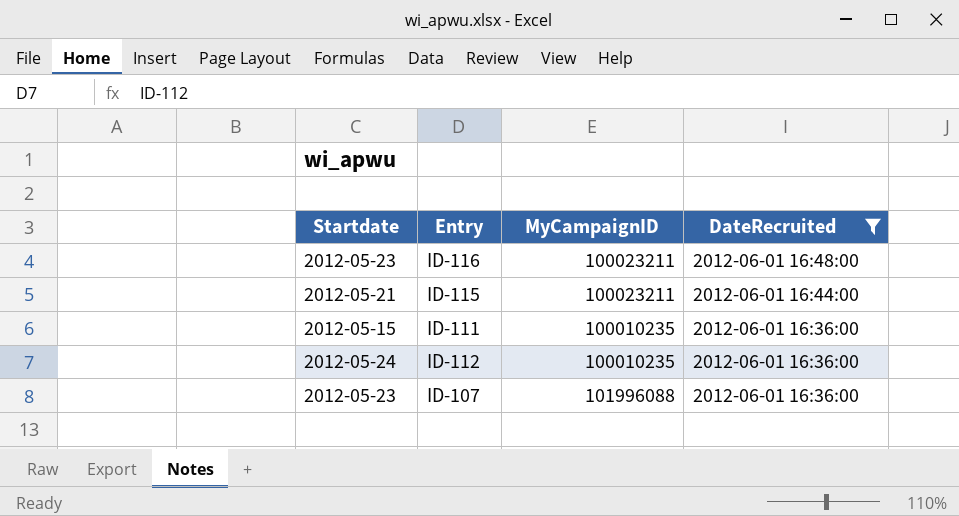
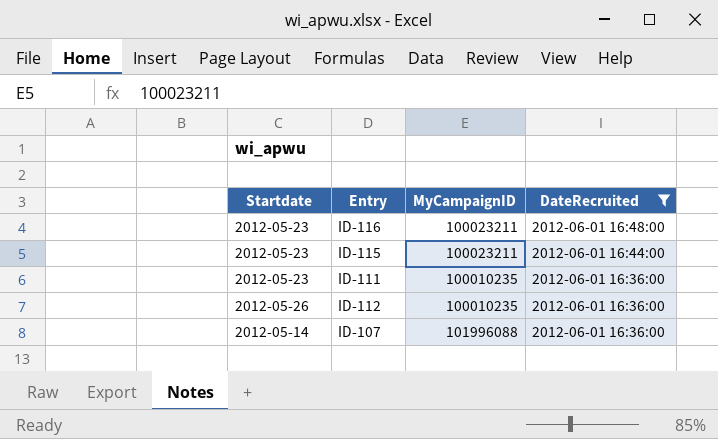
ID-115 | Startdate: 2012-05-21 -> 2012-05-23
ID-111 | Startdate: 2012-05-15 -> 2012-05-23
ID-112 | Startdate: 2012-05-24 -> 2012-05-26
ID-107 | Startdate: 2012-05-23 -> 2012-05-14

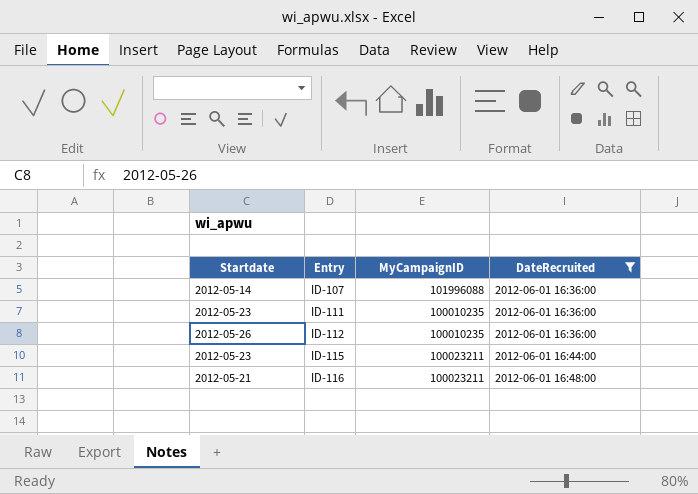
row order: DateRecruited descending -> Entry ascending
ID-116 | Startdate: 2012-05-23 -> 2012-05-21

